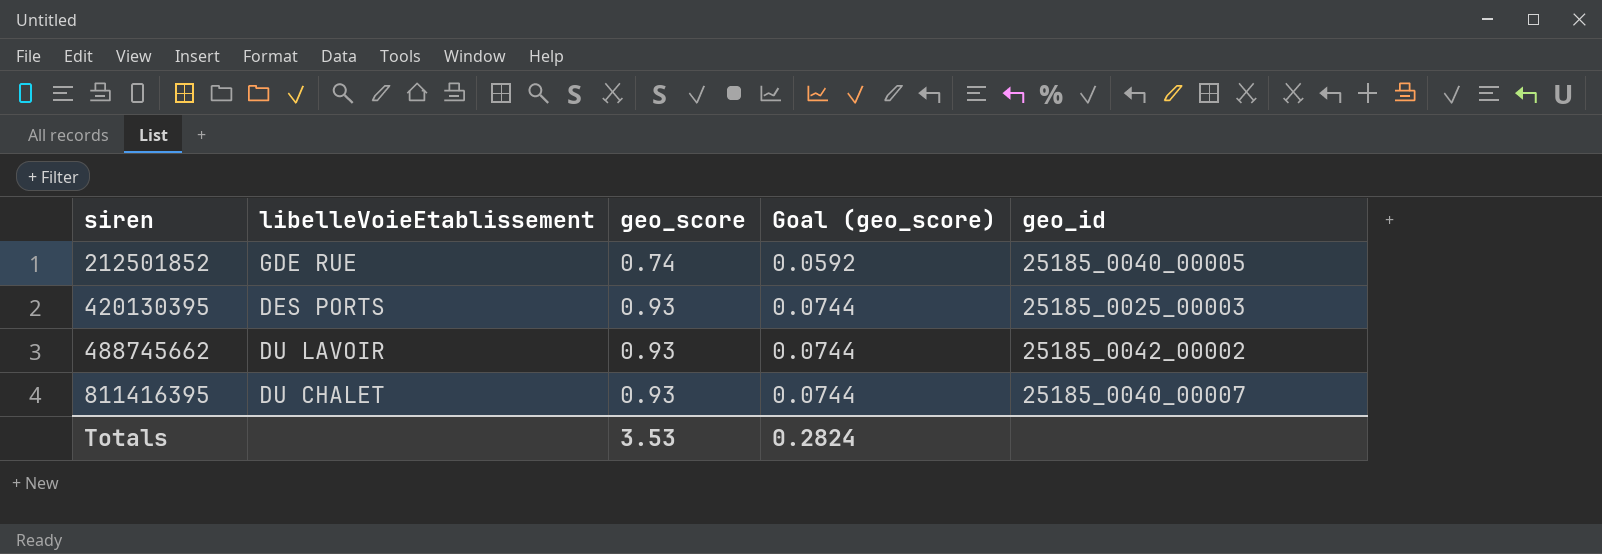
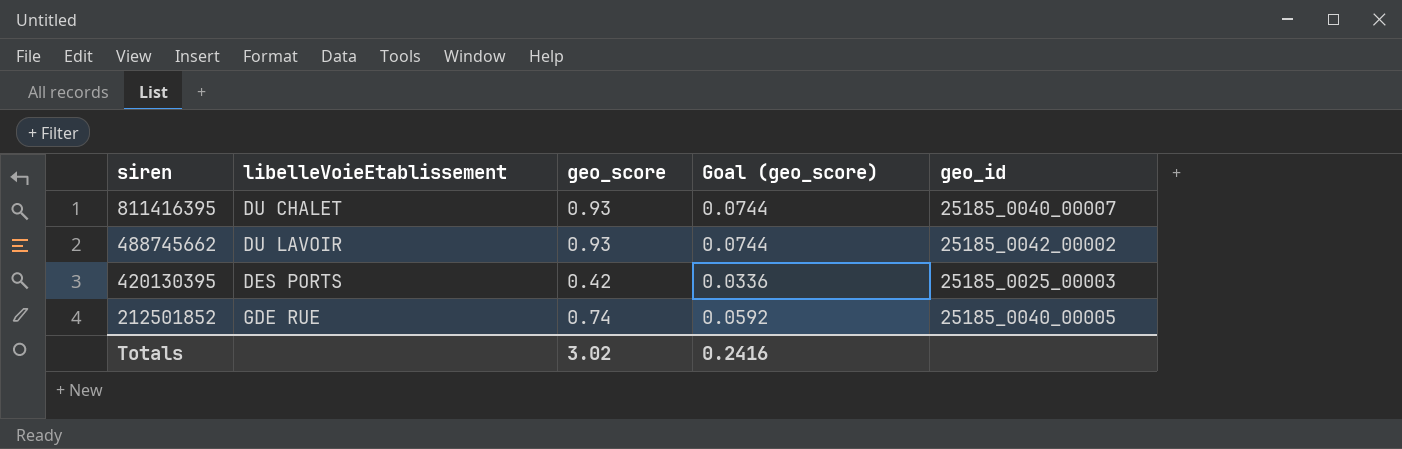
row order: siren ascending -> siren descending
420130395 | geo_score: 0.93 -> 0.42
420130395 | Goal (geo_score): 0.0744 -> 0.0336
Totals | geo_score: 3.53 -> 3.02
Totals | Goal (geo_score): 0.2824 -> 0.2416

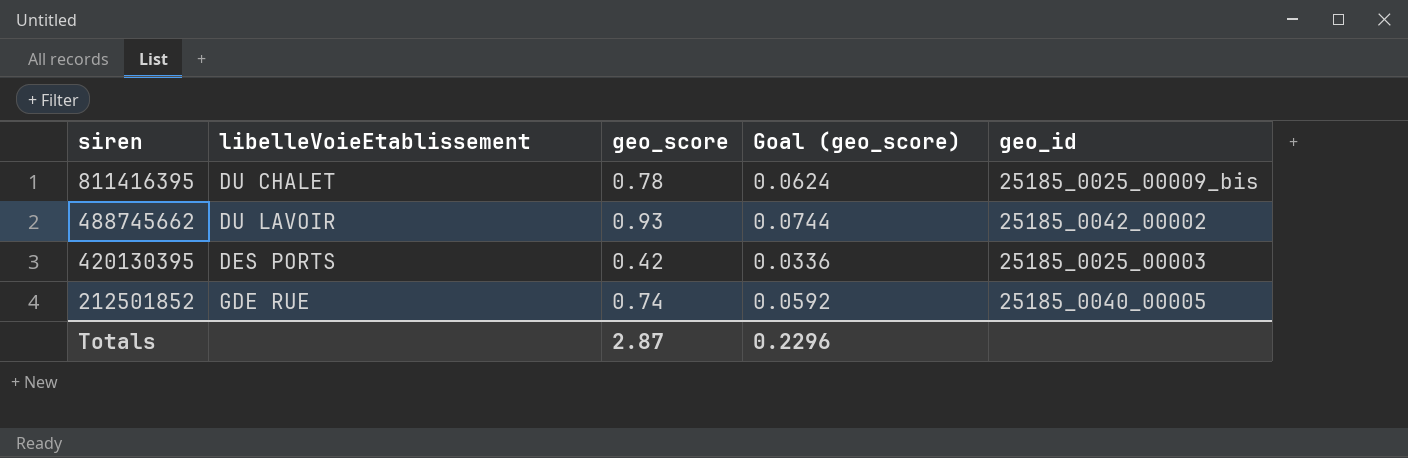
811416395 | geo_score: 0.93 -> 0.78
811416395 | Goal (geo_score): 0.0744 -> 0.0624
811416395 | geo_id: 25185_0040_00007 -> 25185_0025_00009_bis
Totals | geo_score: 3.02 -> 2.87
Totals | Goal (geo_score): 0.2416 -> 0.2296

